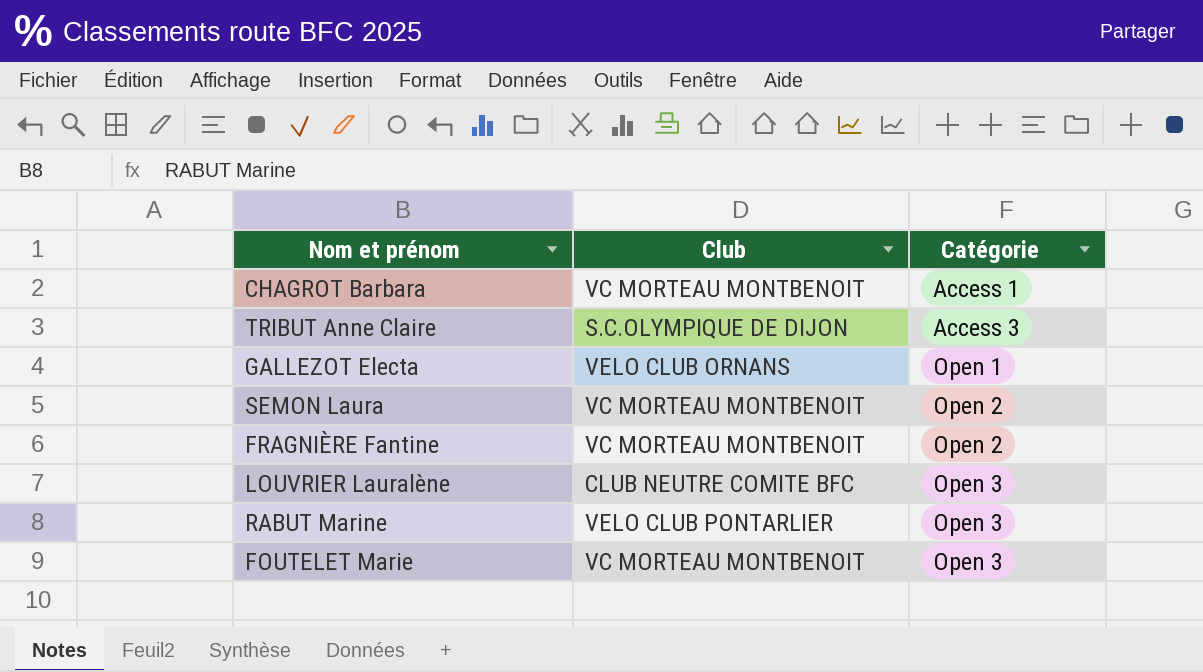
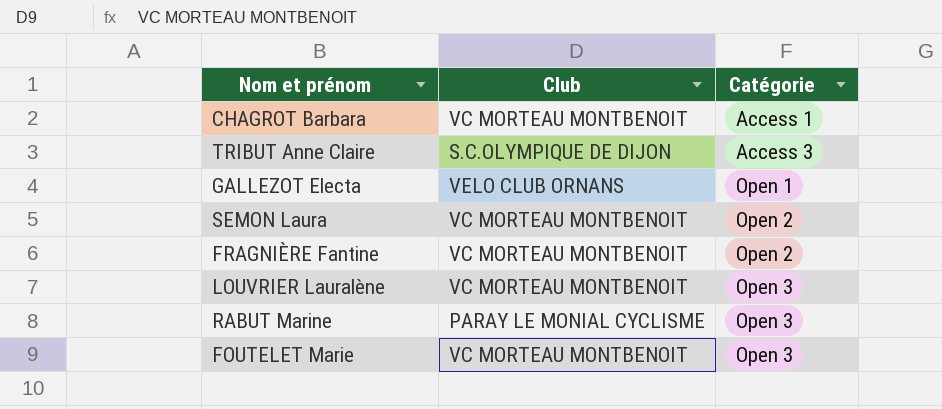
LOUVRIER Lauralène | Club: CLUB NEUTRE COMITE BFC -> VC MORTEAU MONTBENOIT
RABUT Marine | Club: VELO CLUB PONTARLIER -> PARAY LE MONIAL CYCLISME

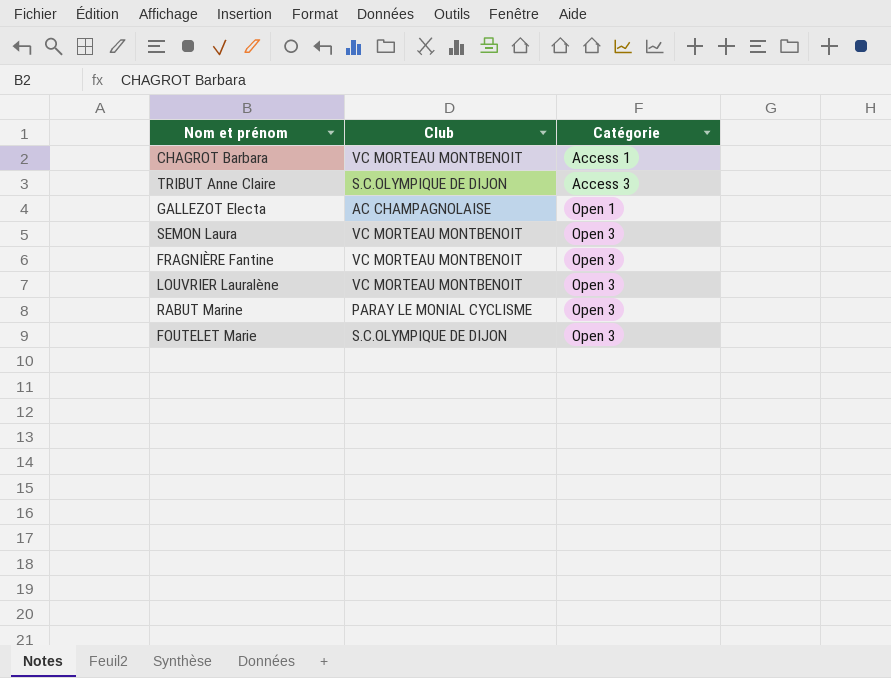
GALLEZOT Electa | Club: VELO CLUB ORNANS -> AC CHAMPAGNOLAISE
SEMON Laura | Catégorie: Open 2 -> Open 3
FRAGNIÈRE Fantine | Catégorie: Open 2 -> Open 3
FOUTELET Marie | Club: VC MORTEAU MONTBENOIT -> S.C.OLYMPIQUE DE DIJON

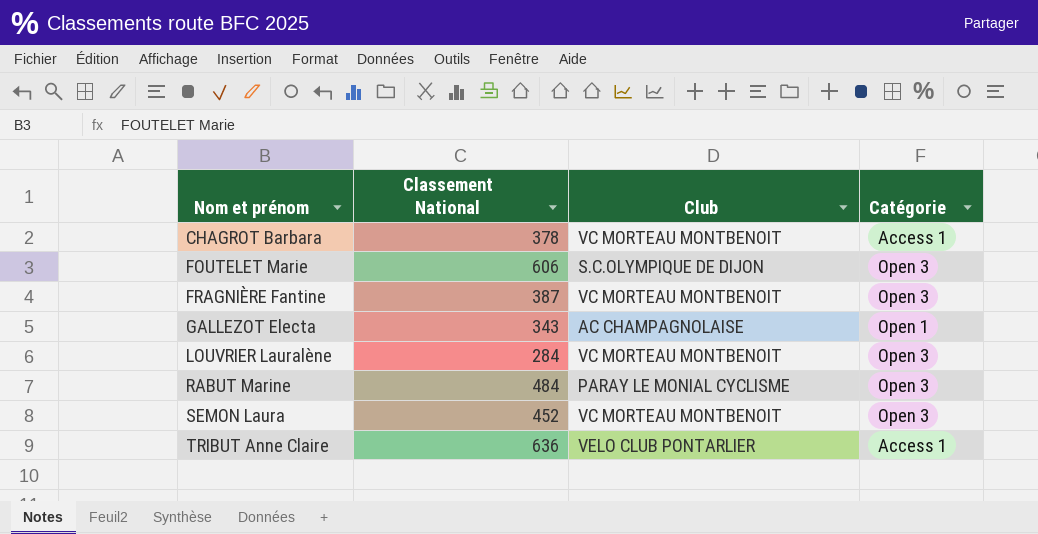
row order: Catégorie ascending -> Nom et prénom ascending
column Classement National | position: none -> 2
TRIBUT Anne Claire | Club: S.C.OLYMPIQUE DE DIJON -> VELO CLUB PONTARLIER
TRIBUT Anne Claire | Catégorie: Access 3 -> Access 1

